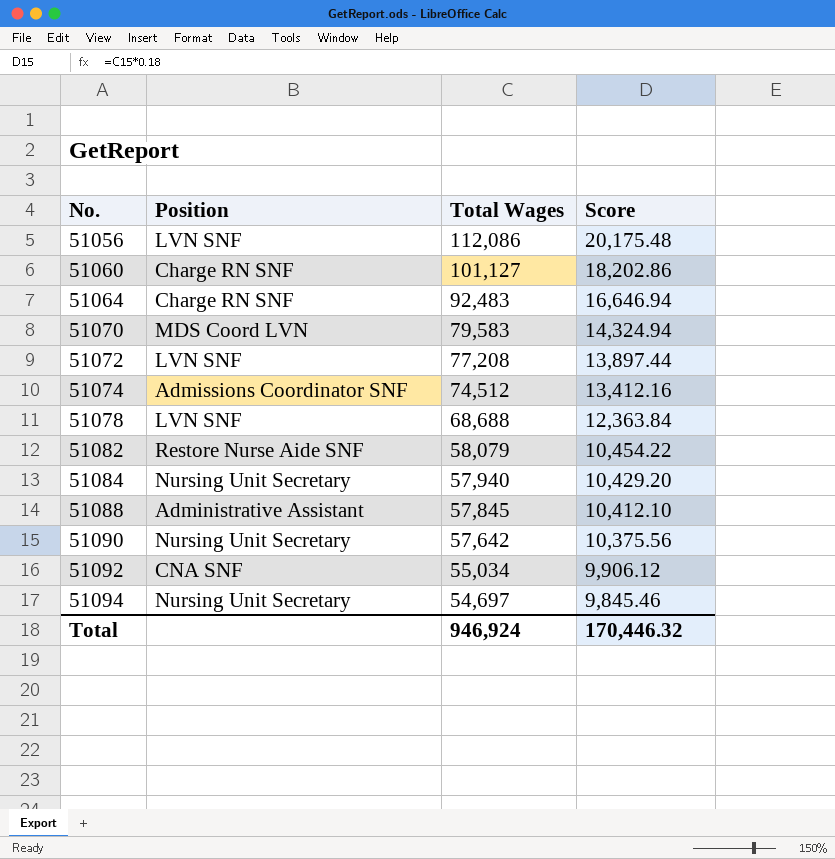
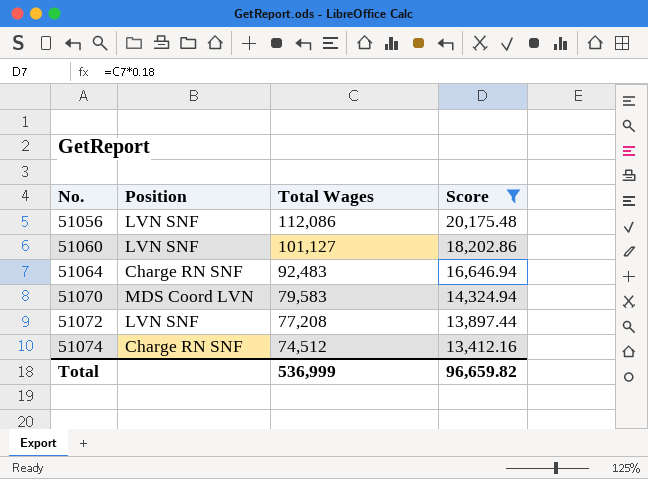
filter: none -> Score >= 13,412.16
51060 | Position: Charge RN SNF -> LVN SNF
51074 | Position: Admissions Coordinator SNF -> Charge RN SNF
Total | Total Wages: 946,924 -> 536,999
Total | Score: 170,446.32 -> 96,659.82

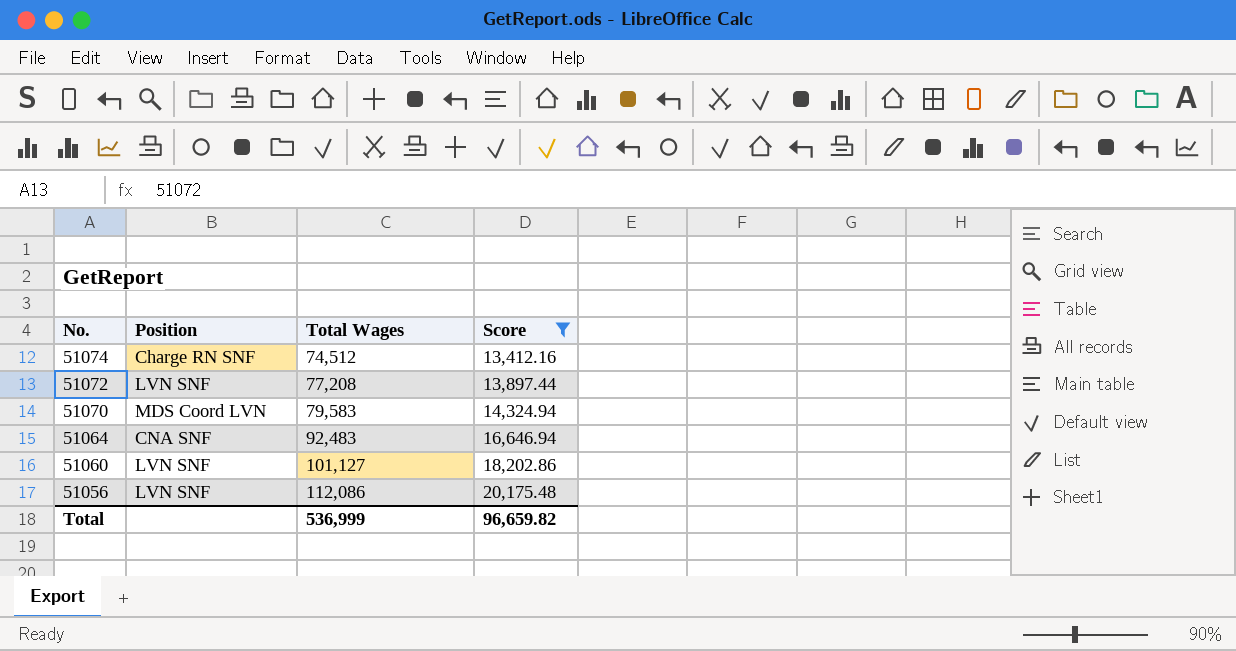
row order: No. ascending -> No. descending
51064 | Position: Charge RN SNF -> CNA SNF

